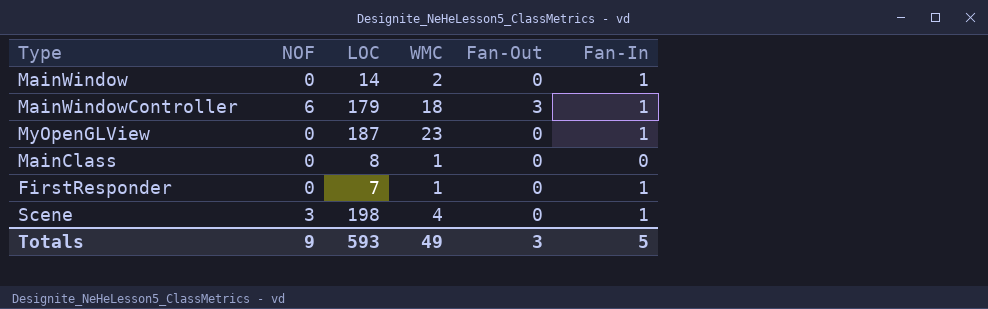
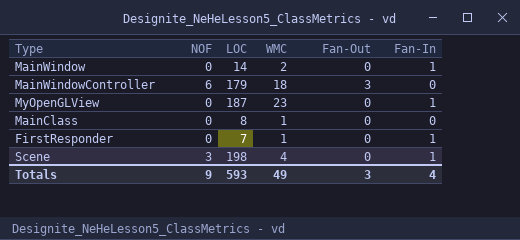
MainWindowController | Fan-In: 1 -> 0
Totals | Fan-In: 5 -> 4

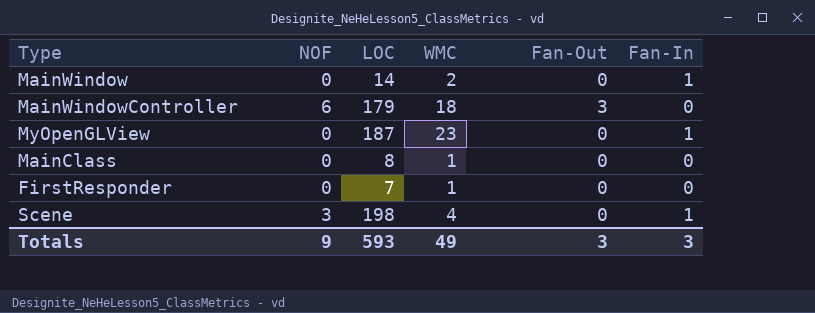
FirstResponder | Fan-In: 1 -> 0
Totals | Fan-In: 4 -> 3

